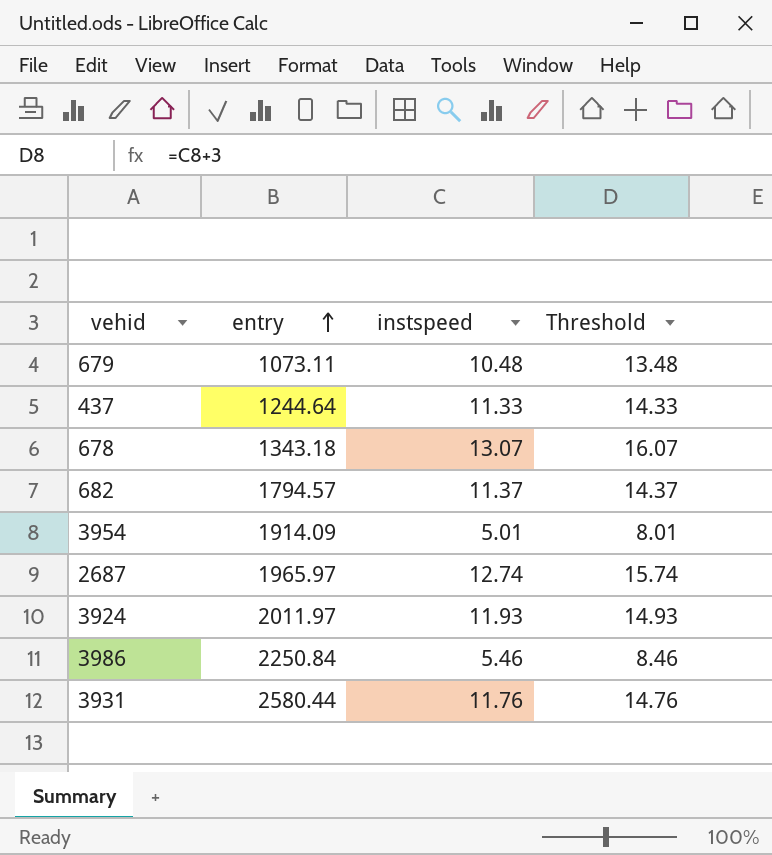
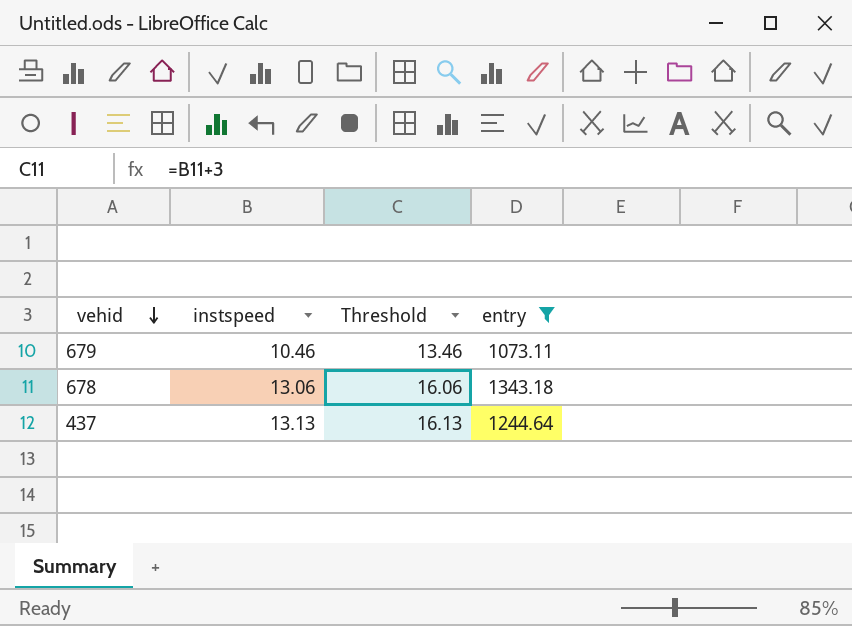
filter: none -> entry <= 1343.18
row order: entry ascending -> vehid descending
column entry | position: 2 -> 4
679 | instspeed: 10.48 -> 10.46
679 | Threshold: 13.48 -> 13.46
678 | instspeed: 13.07 -> 13.06
678 | Threshold: 16.07 -> 16.06
437 | instspeed: 11.33 -> 13.13
437 | Threshold: 14.33 -> 16.13

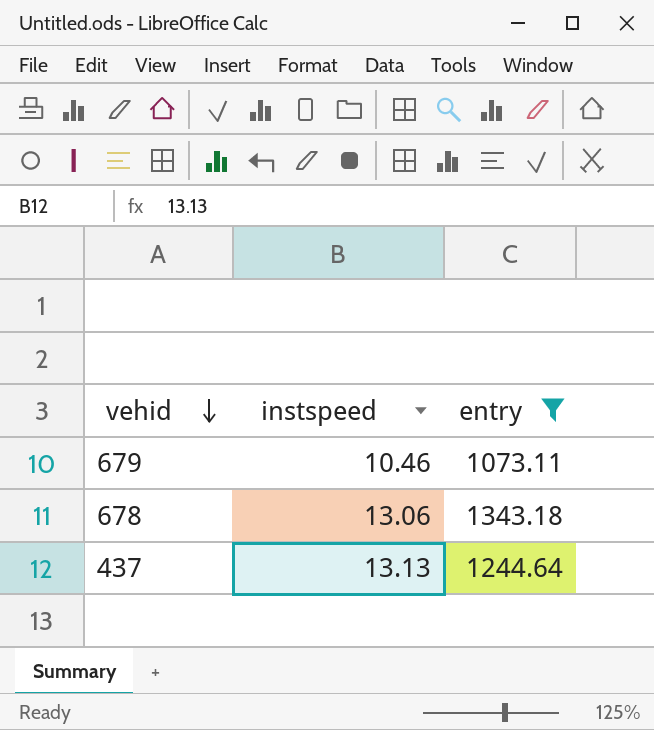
column Threshold | formula: [instspeed] + 3 -> none

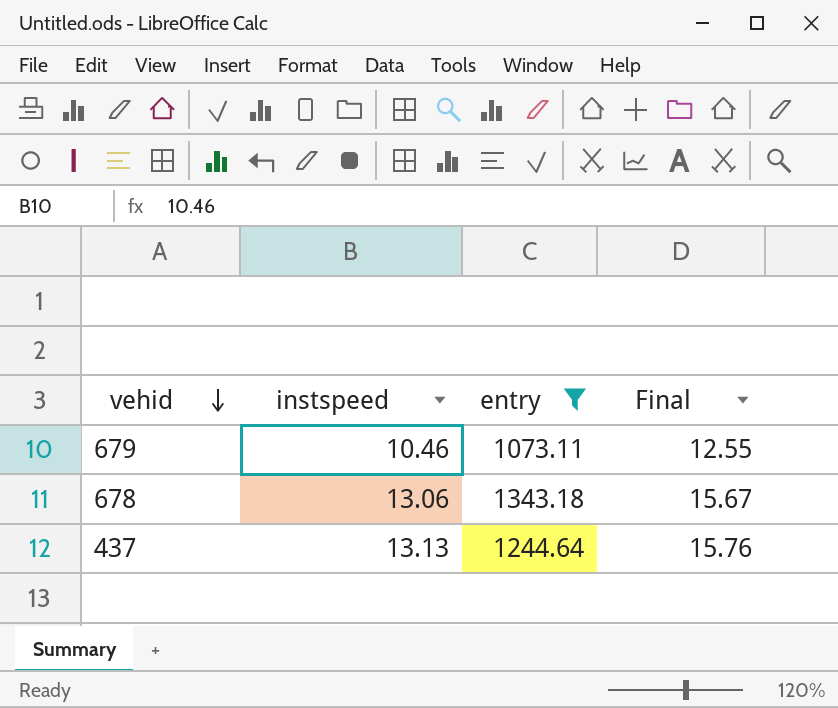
column Final | formula: none -> [instspeed] * 1.2

